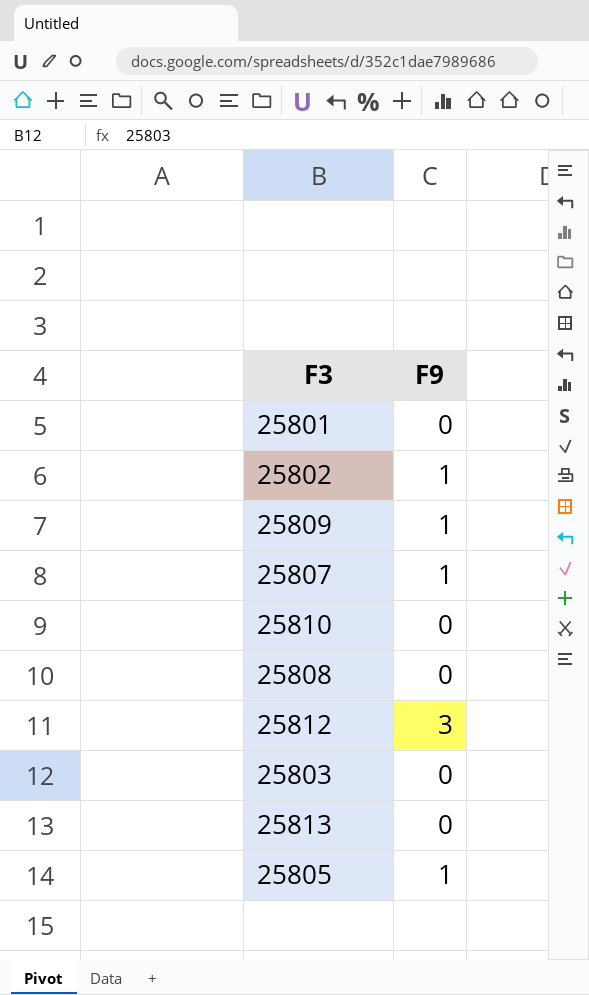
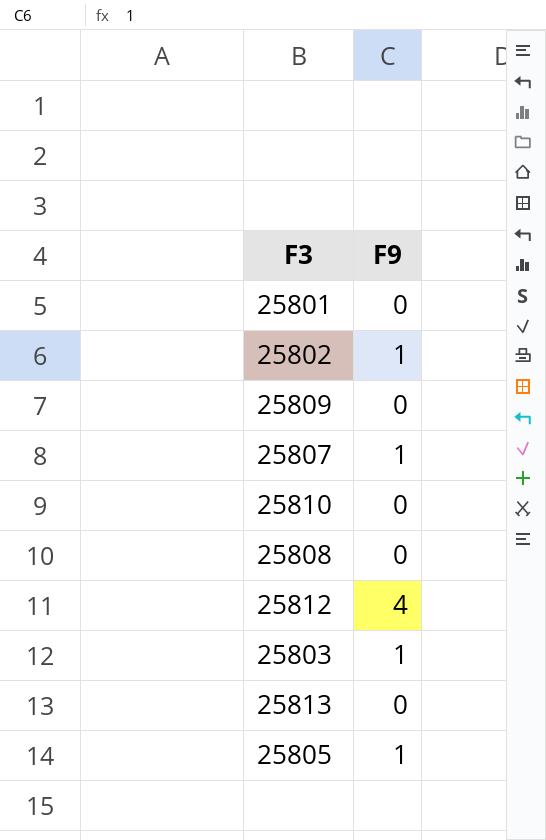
25809 | F9: 1 -> 0
25812 | F9: 3 -> 4
25803 | F9: 0 -> 1

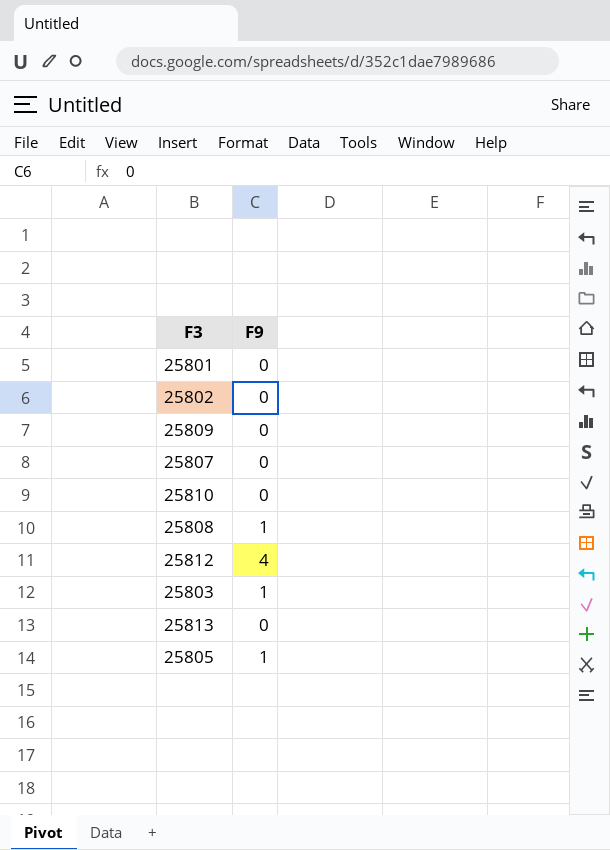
25802 | F9: 1 -> 0
25807 | F9: 1 -> 0
25808 | F9: 0 -> 1

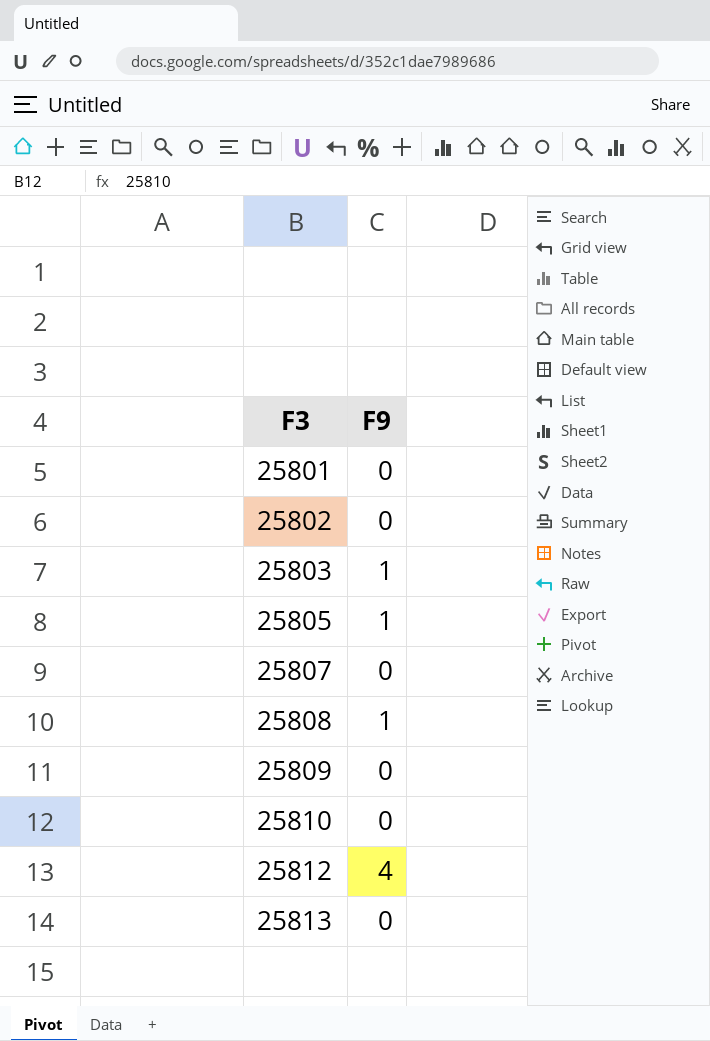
row order: none -> F3 ascending

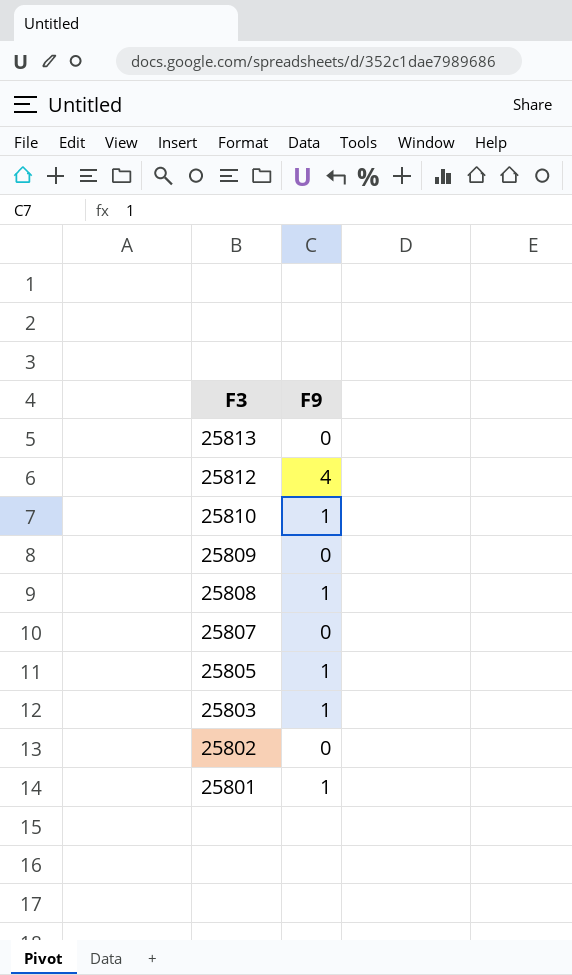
row order: F3 ascending -> F3 descending
25810 | F9: 0 -> 1
25801 | F9: 0 -> 1

